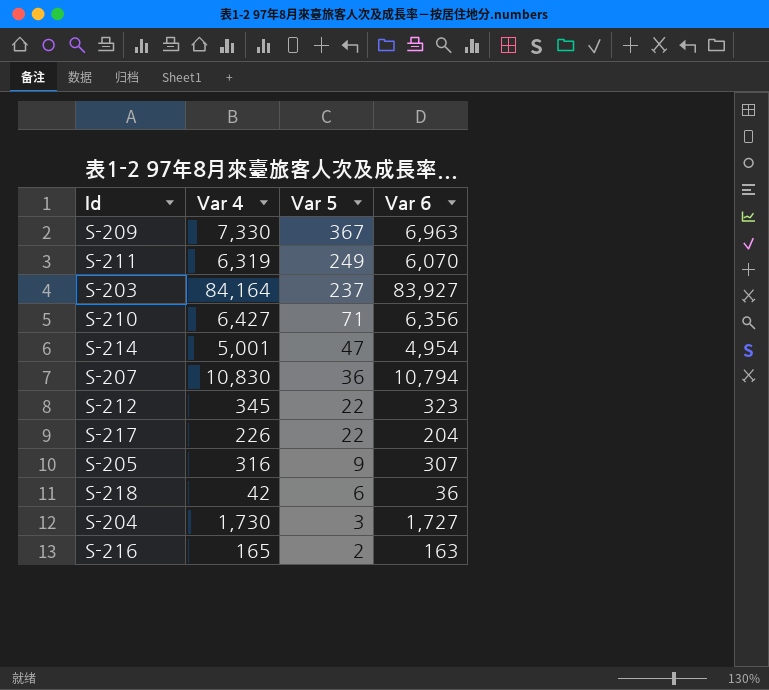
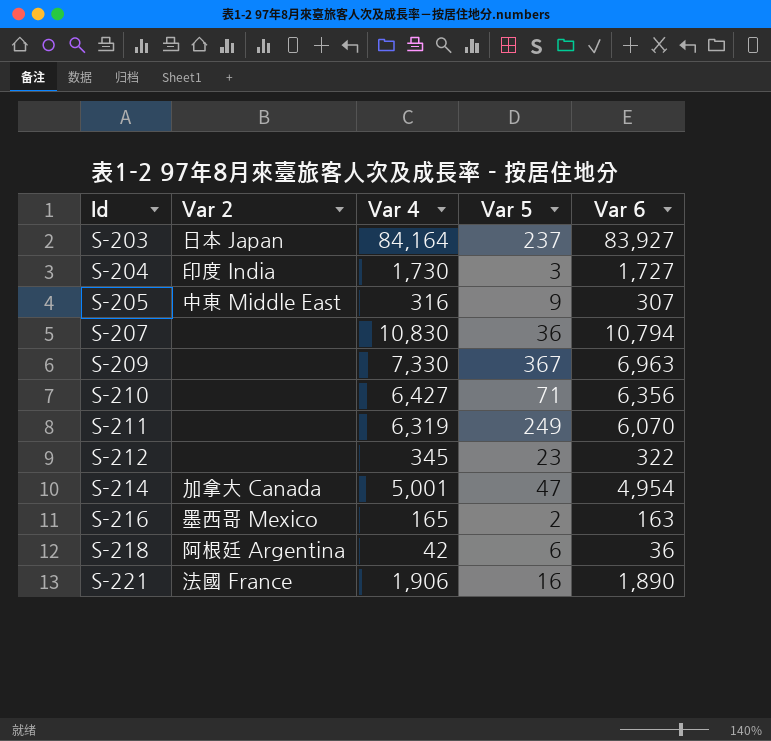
row order: Var 5 descending -> Id ascending
column Var 2 | position: none -> 2
row S-217: 226 | 22 | 204 -> none
S-212 | Var 5: 22 -> 23
S-212 | Var 6: 323 -> 322
row S-221: none -> 法國 France | 1,906 | 16 | 1,890

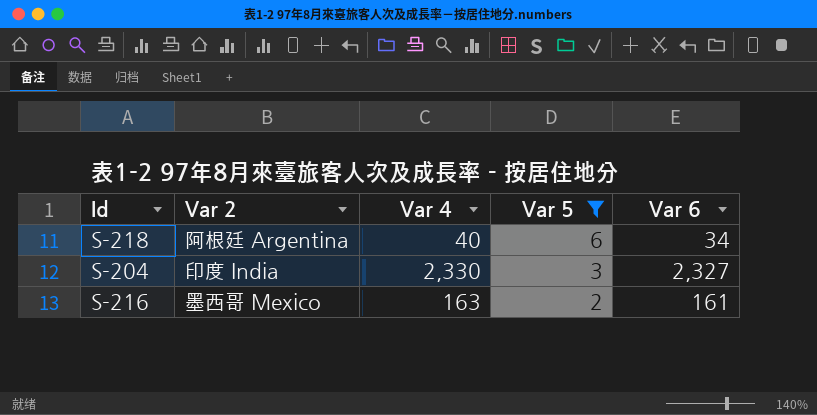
filter: none -> Var 5 <= 6
row order: Id ascending -> Var 5 descending
S-218 | Var 4: 42 -> 40
S-218 | Var 6: 36 -> 34
S-204 | Var 4: 1,730 -> 2,330
S-204 | Var 6: 1,727 -> 2,327
S-216 | Var 4: 165 -> 163
S-216 | Var 6: 163 -> 161

